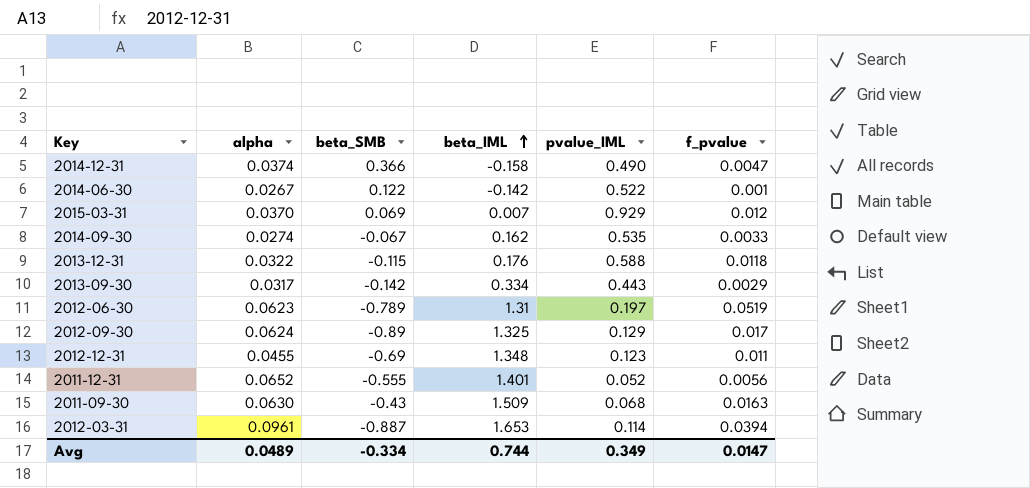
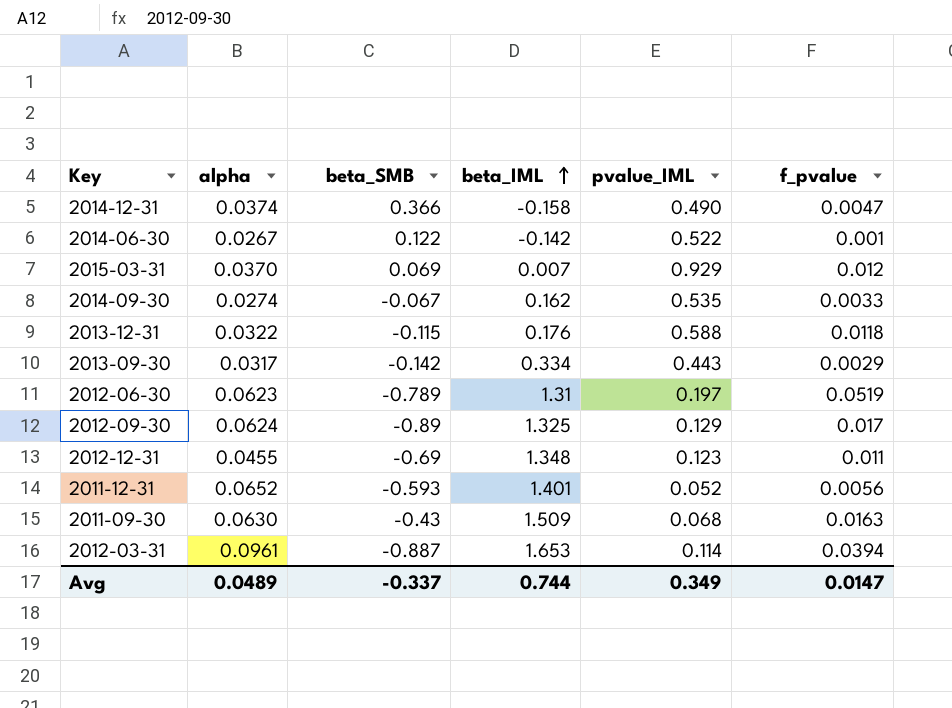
2011-12-31 | beta_SMB: -0.555 -> -0.593
Avg | beta_SMB: -0.334 -> -0.337

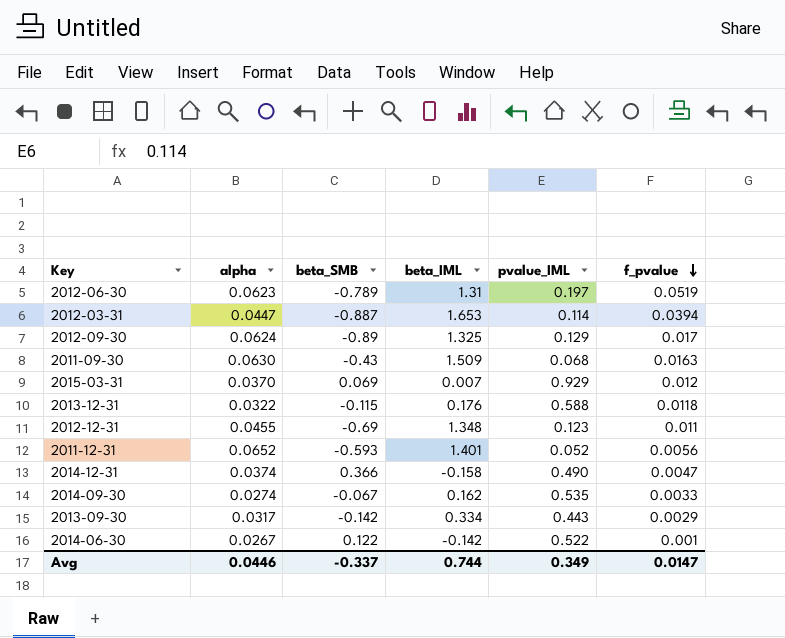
row order: beta_IML ascending -> f_pvalue descending
2012-03-31 | alpha: 0.0961 -> 0.0447
Avg | alpha: 0.0489 -> 0.0446

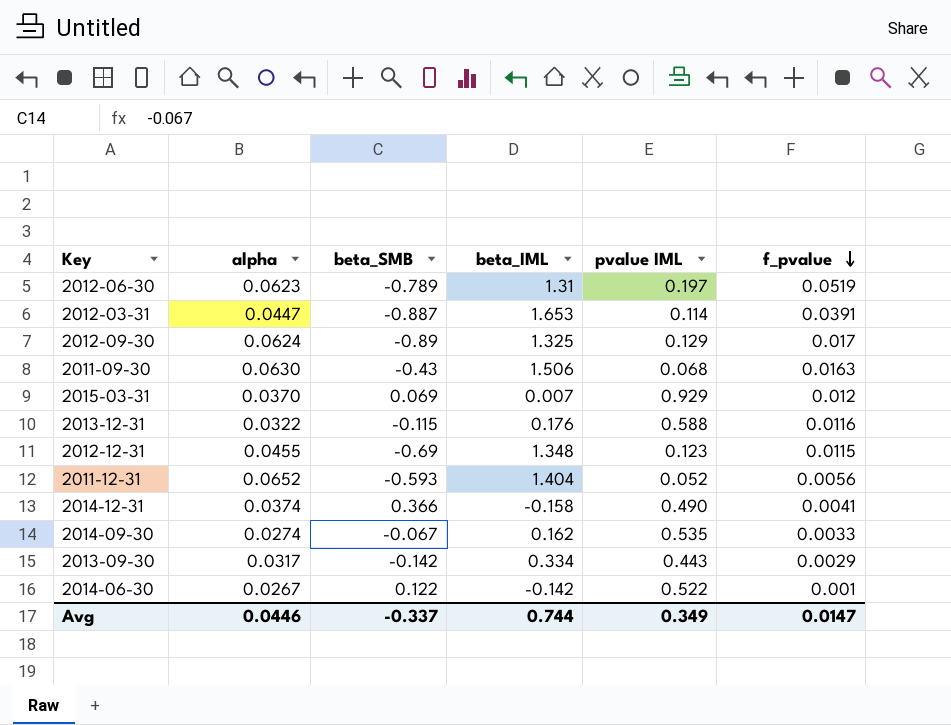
column name: pvalue_IML -> pvalue IML
2012-03-31 | f_pvalue: 0.0394 -> 0.0391
2011-09-30 | beta_IML: 1.509 -> 1.506
2013-12-31 | f_pvalue: 0.0118 -> 0.0116
2012-12-31 | f_pvalue: 0.011 -> 0.0115
2011-12-31 | beta_IML: 1.401 -> 1.404
2014-12-31 | f_pvalue: 0.0047 -> 0.0041

